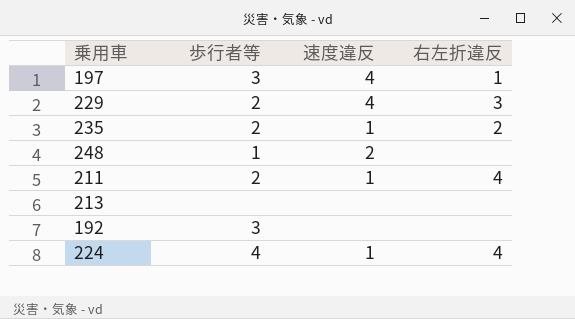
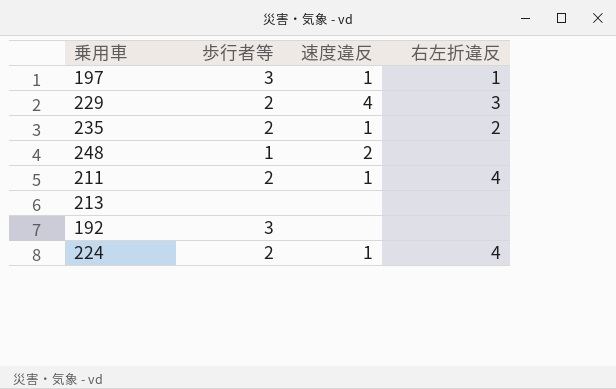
197 | 速度違反: 4 -> 1
224 | 歩行者等: 4 -> 2

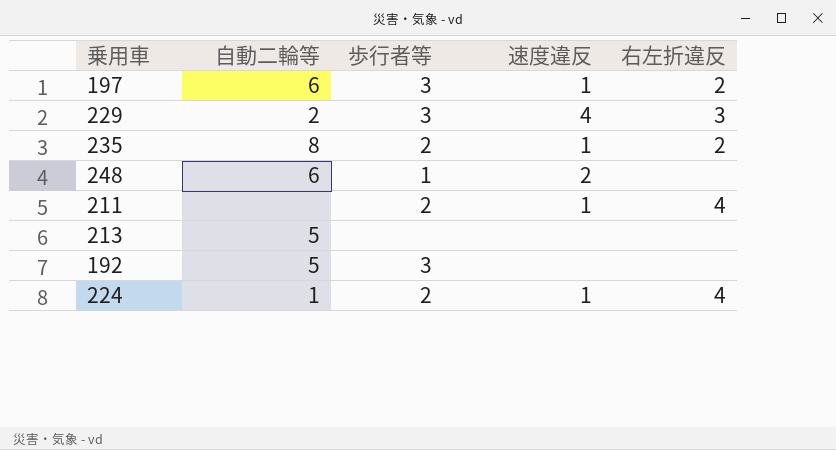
column 自動二輪等 | position: none -> 2
197 | 右左折違反: 1 -> 2
229 | 歩行者等: 2 -> 3

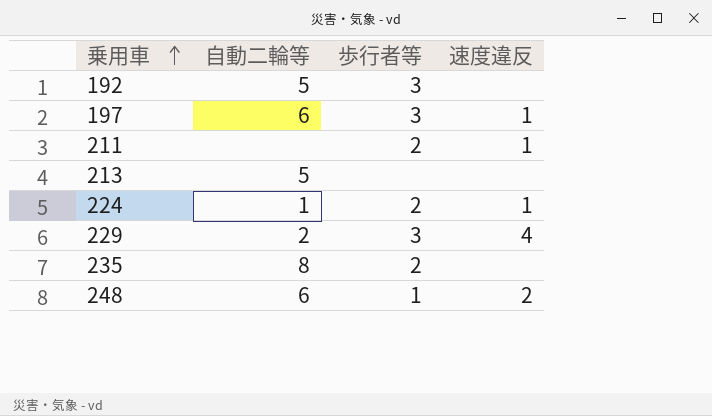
row order: none -> 乗用車 ascending
column 右左折違反 | position: 5 -> none
235 | 速度違反: 1 -> none

